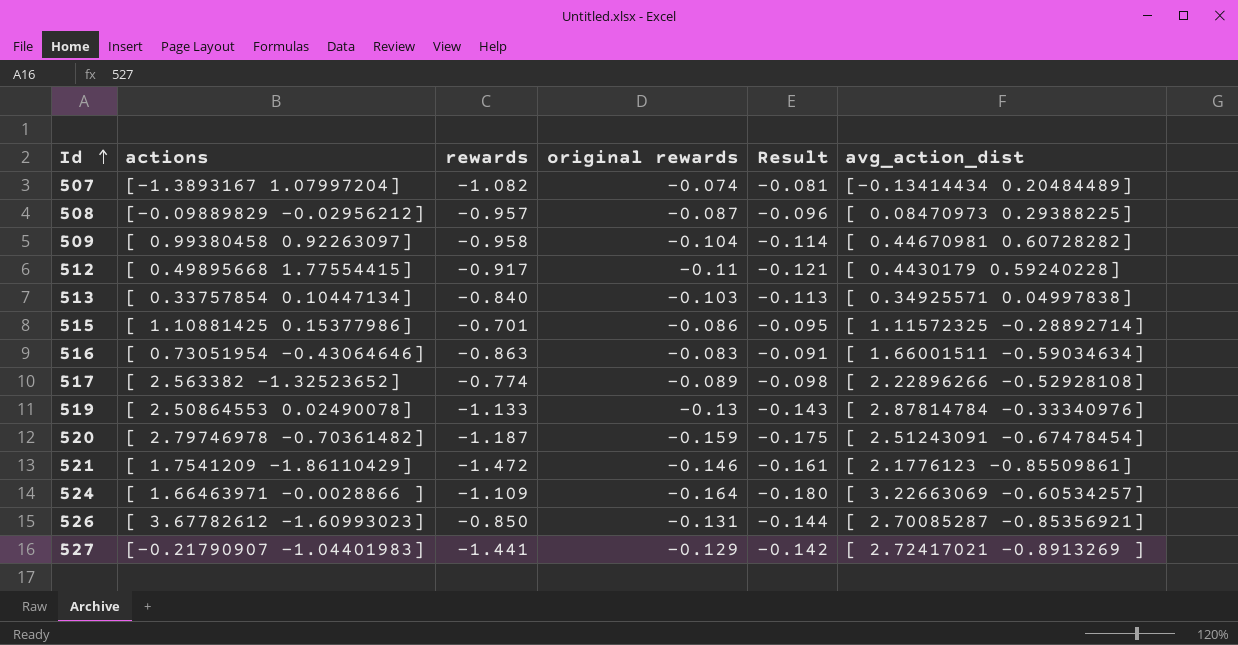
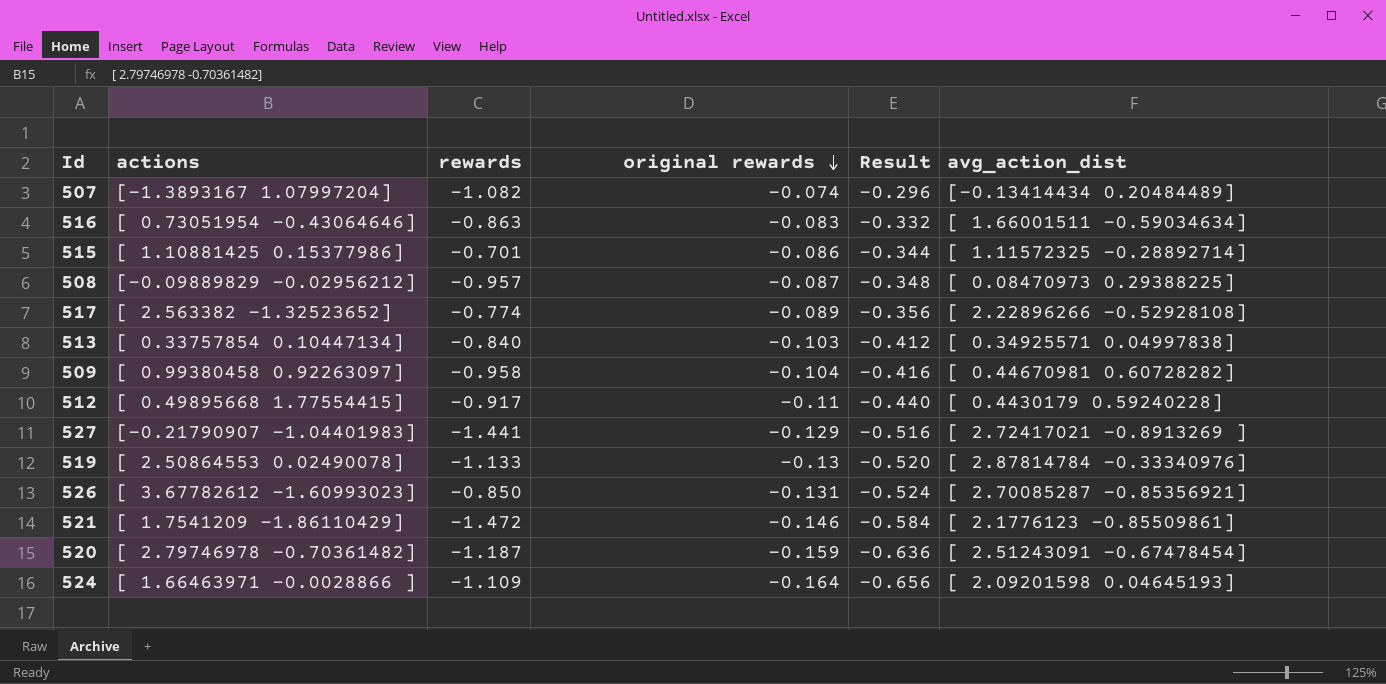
row order: Id ascending -> original rewards descending
column Result | formula: [original rewards] * 1.1 -> [original rewards] * 4
524 | avg_action_dist: [ 3.22663069 -0.60534257] -> [ 2.09201598 0.04645193]

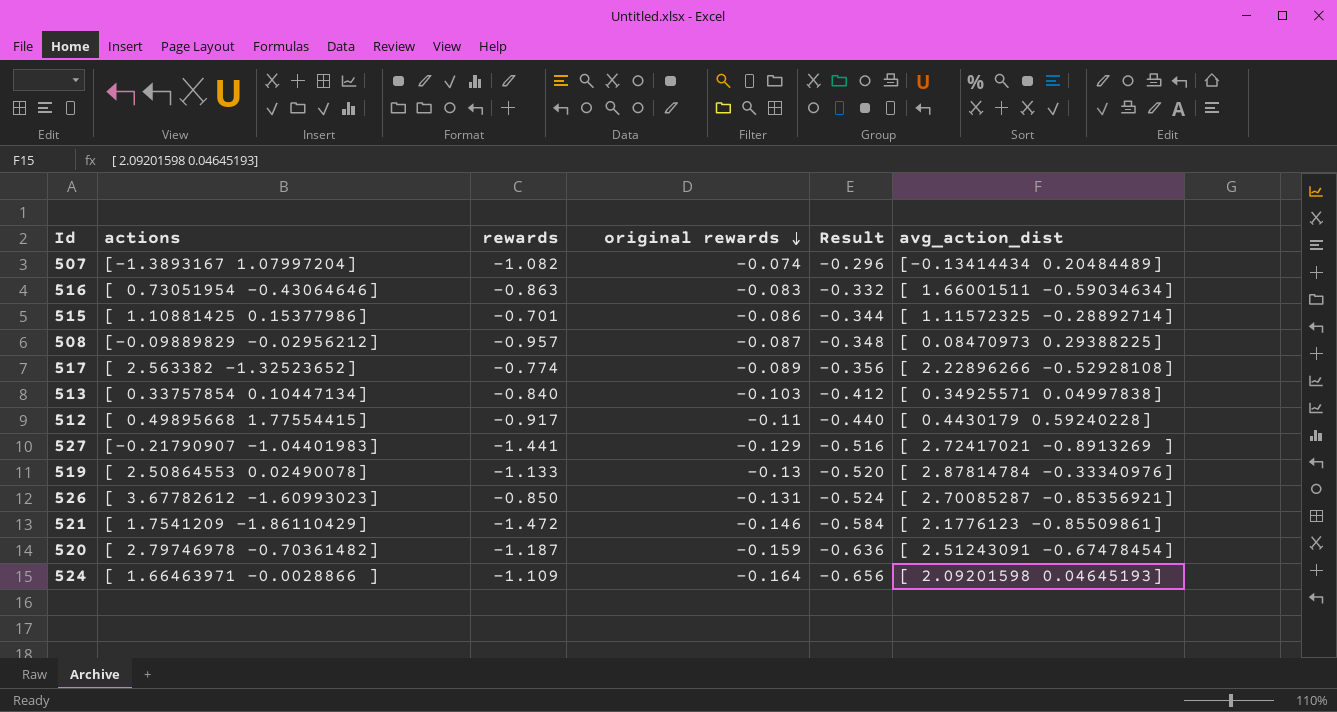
row 509: [ 0.99380458 0.92263097] | -0.958 | -0.104 | -0.416 | [ 0.44670981 0.60728282] -> none

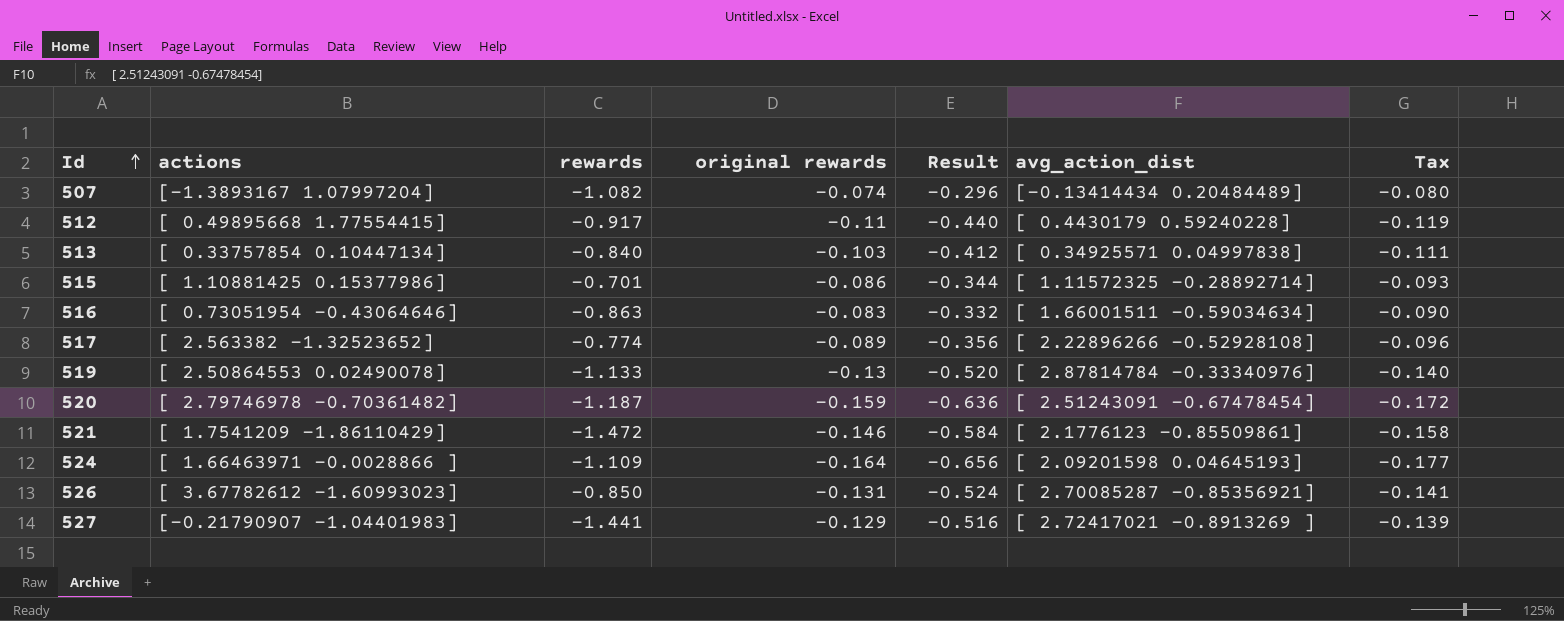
row order: original rewards descending -> Id ascending
column Tax | formula: none -> [original rewards] * 1.08
row 508: [-0.09889829 -0.02956212] | -0.957 | -0.087 | -0.348 | [ 0.08470973 0.29388225] -> none

